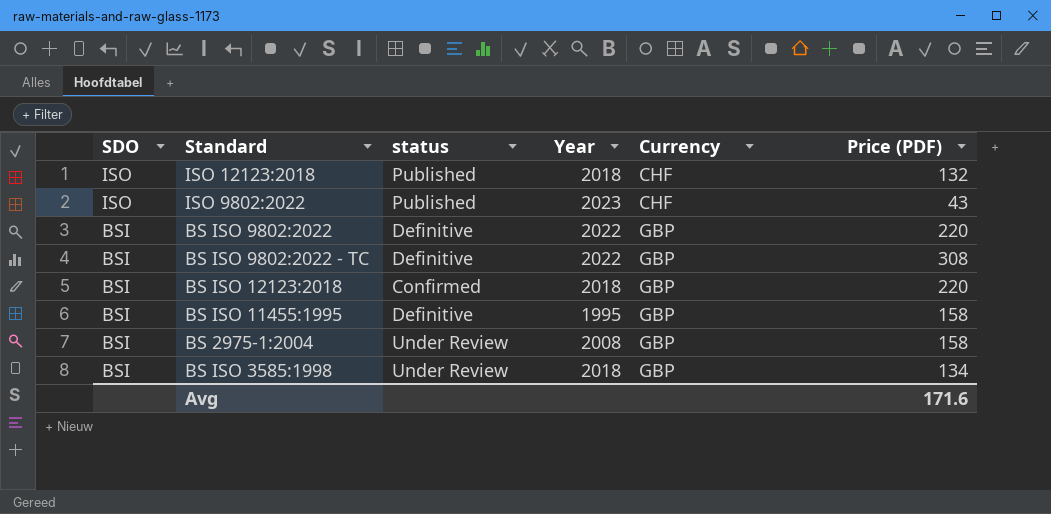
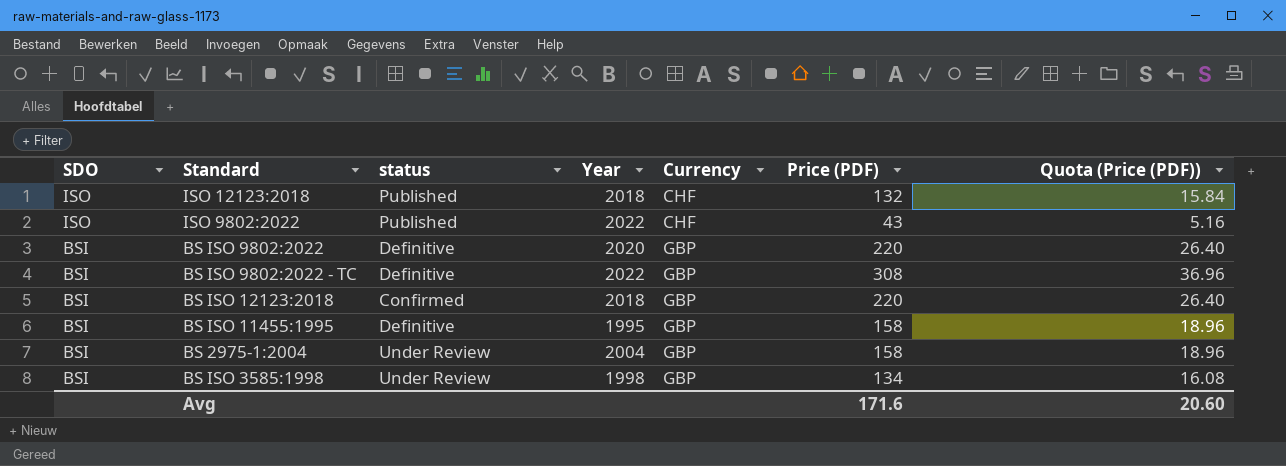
column Quota (Price (PDF)) | formula: none -> [Price (PDF)] * 0.12
ISO 9802:2022 | Year: 2023 -> 2022
BS ISO 9802:2022 | Year: 2022 -> 2020
BS 2975-1:2004 | Year: 2008 -> 2004
BS ISO 3585:1998 | Year: 2018 -> 1998

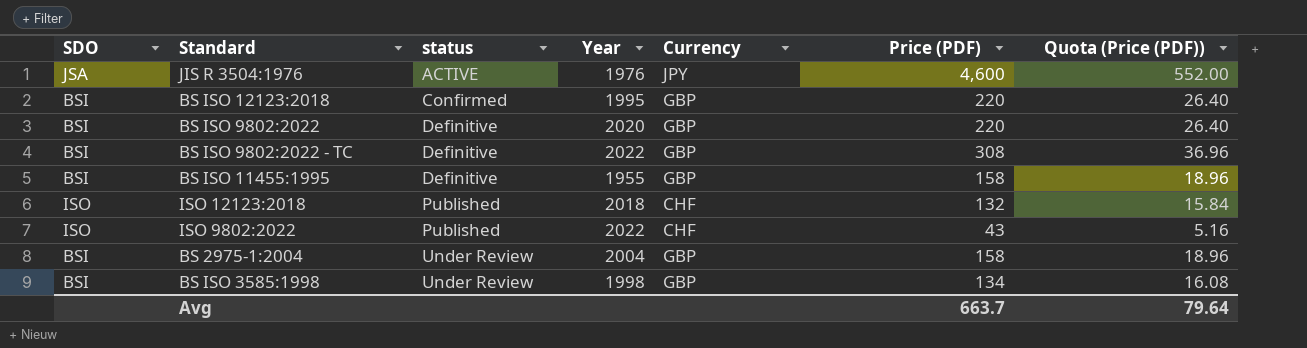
row order: SDO descending -> status ascending
row JIS R 3504:1976: none -> JSA | ACTIVE | 1976 | JPY | 4,600 | 552.00
BS ISO 12123:2018 | Year: 2018 -> 1995
BS ISO 11455:1995 | Year: 1995 -> 1955
Avg | Price (PDF): 171.6 -> 663.7
Avg | Quota (Price (PDF)): 20.60 -> 79.64

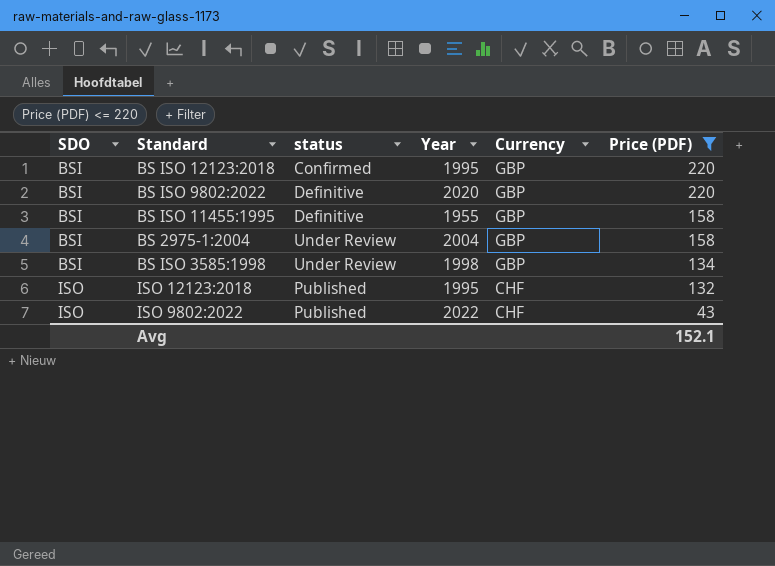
filter: none -> Price (PDF) <= 220
row order: status ascending -> SDO ascending
column Quota (Price (PDF)) | formula: [Price (PDF)] * 0.12 -> none
ISO 12123:2018 | Year: 2018 -> 1995
Avg | Price (PDF): 663.7 -> 152.1

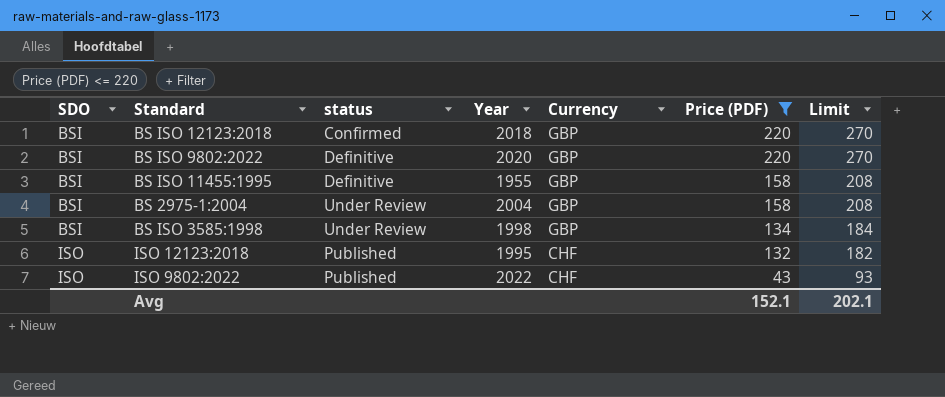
column Limit | formula: none -> [Price (PDF)] + 50
BS ISO 12123:2018 | Year: 1995 -> 2018

